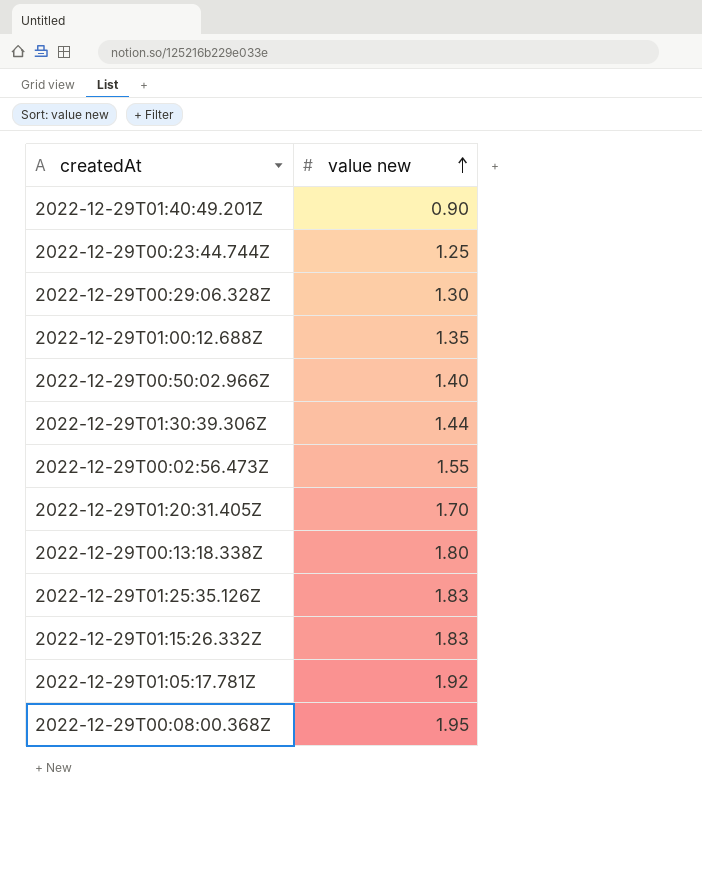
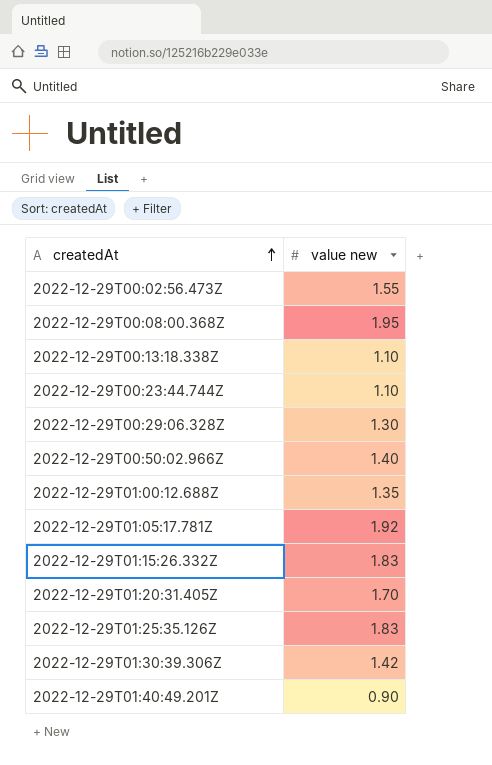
row order: value new ascending -> createdAt ascending
2022-12-29T00:13:18.338Z | value new: 1.80 -> 1.10
2022-12-29T00:23:44.744Z | value new: 1.25 -> 1.10
2022-12-29T01:30:39.306Z | value new: 1.44 -> 1.42

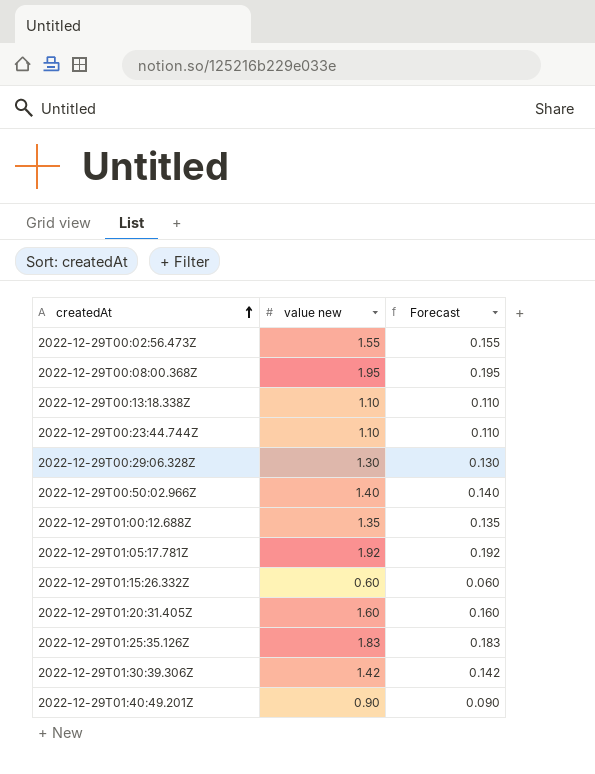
column Forecast | formula: none -> [value new] * 0.1
2022-12-29T01:15:26.332Z | value new: 1.83 -> 0.60
2022-12-29T01:20:31.405Z | value new: 1.70 -> 1.60

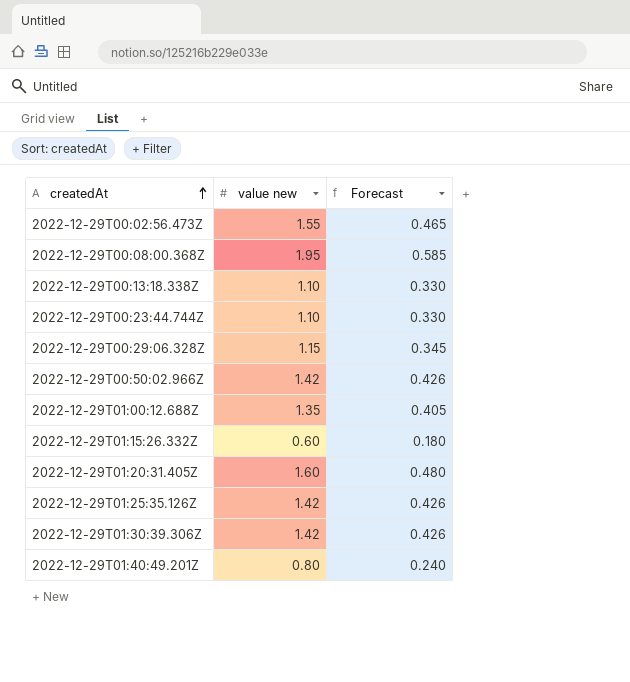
column Forecast | formula: [value new] * 0.1 -> [value new] * 0.3
row 2022-12-29T01:05:17.781Z: 1.92 | 0.192 -> none
2022-12-29T00:29:06.328Z | value new: 1.30 -> 1.15
2022-12-29T00:50:02.966Z | value new: 1.40 -> 1.42
2022-12-29T01:25:35.126Z | value new: 1.83 -> 1.42
2022-12-29T01:40:49.201Z | value new: 0.90 -> 0.80

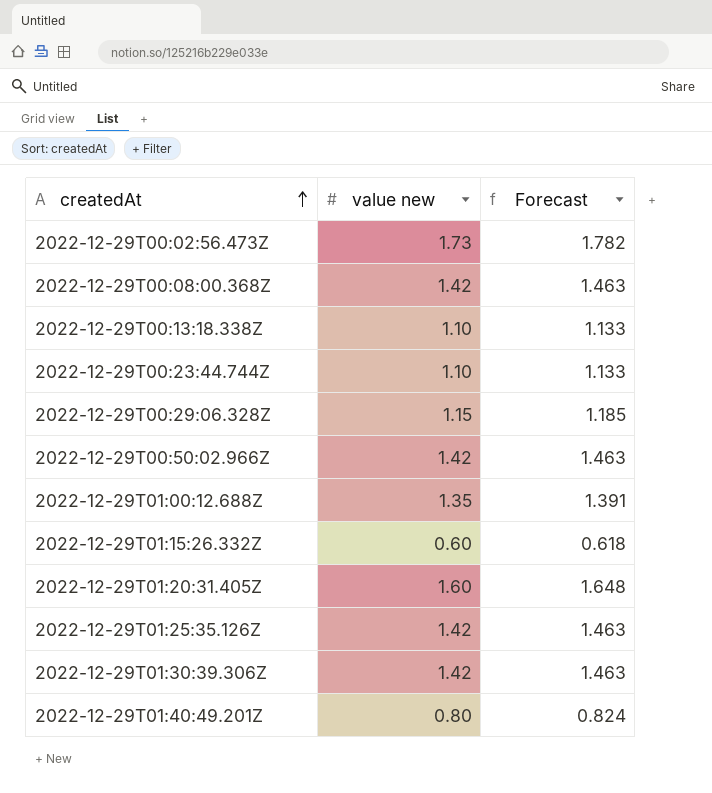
column Forecast | formula: [value new] * 0.3 -> [value new] * 1.03
2022-12-29T00:02:56.473Z | value new: 1.55 -> 1.73
2022-12-29T00:08:00.368Z | value new: 1.95 -> 1.42

